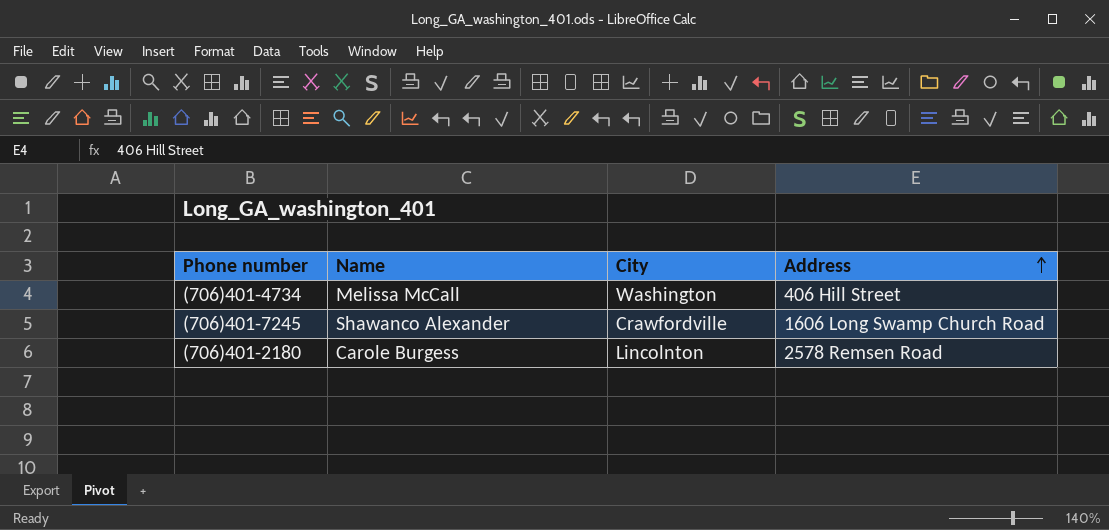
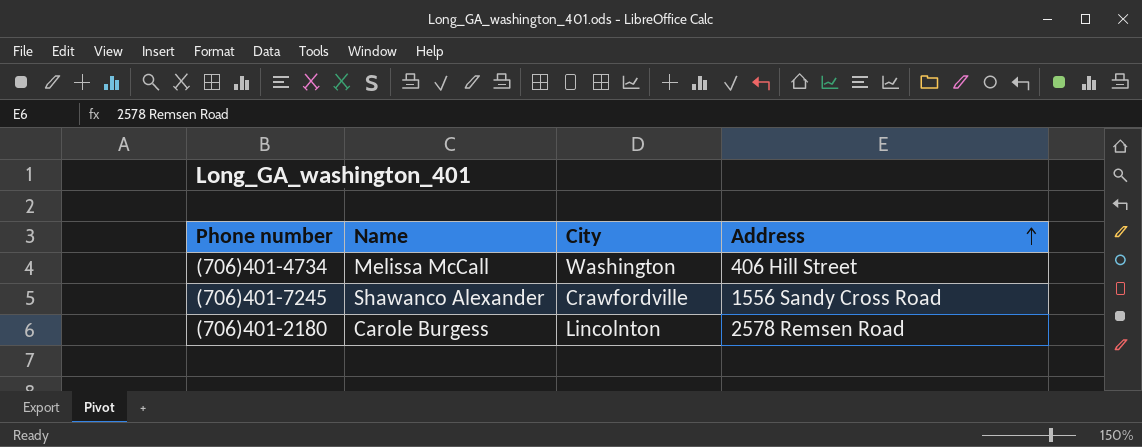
(706)401-7245 | Address: 1606 Long Swamp Church Road -> 1556 Sandy Cross Road

